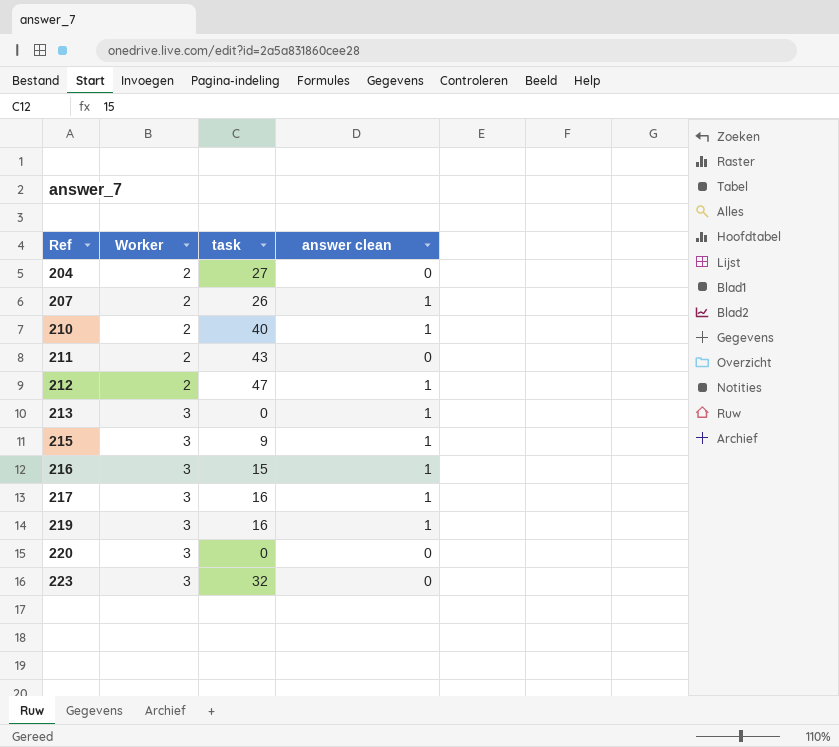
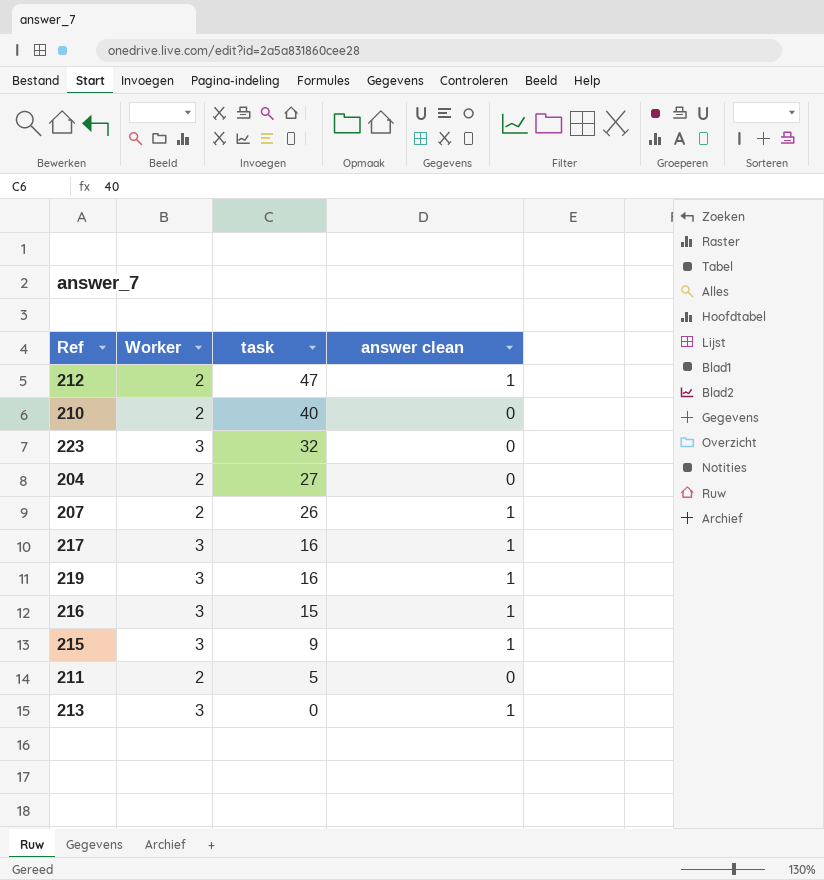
row order: Ref ascending -> task descending
row 220: 3 | 0 | 0 -> none
210 | answer clean: 1 -> 0
211 | task: 43 -> 5

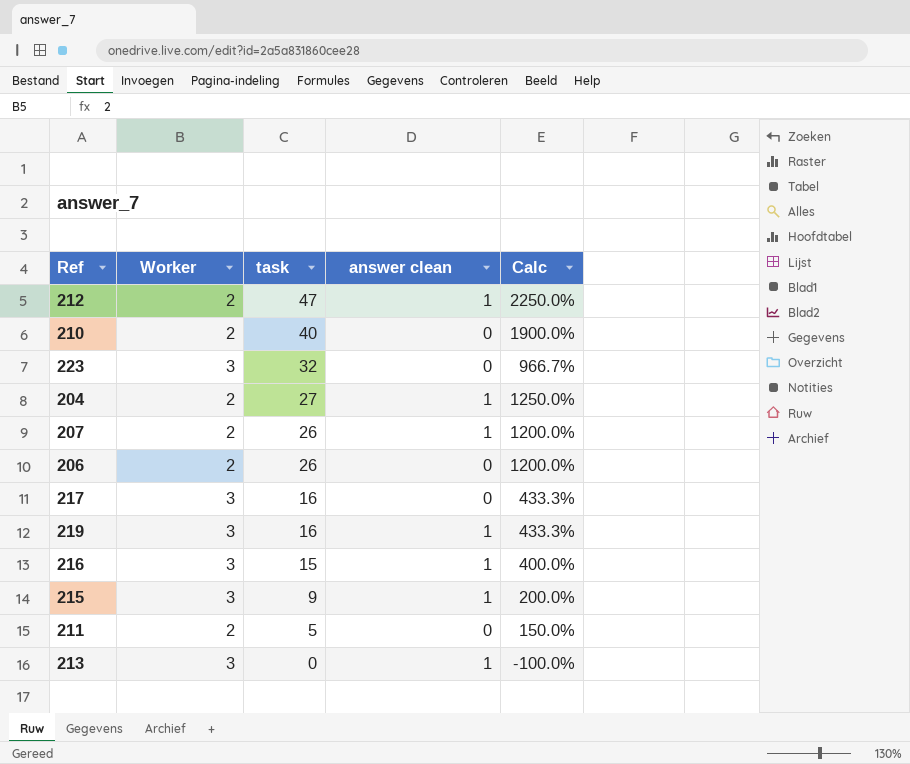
column Calc | formula: none -> ([task] - [Worker]) / [Worker]
204 | answer clean: 0 -> 1
row 206: none -> 2 | 26 | 0 | 1200.0%
217 | answer clean: 1 -> 0

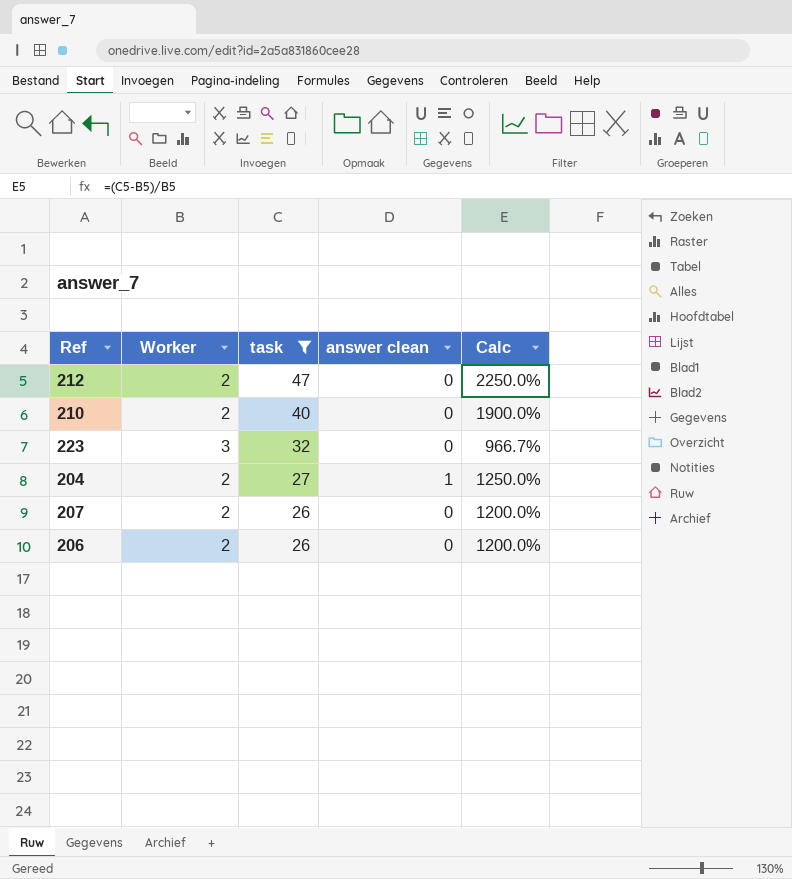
filter: none -> task >= 26
212 | answer clean: 1 -> 0
207 | answer clean: 1 -> 0

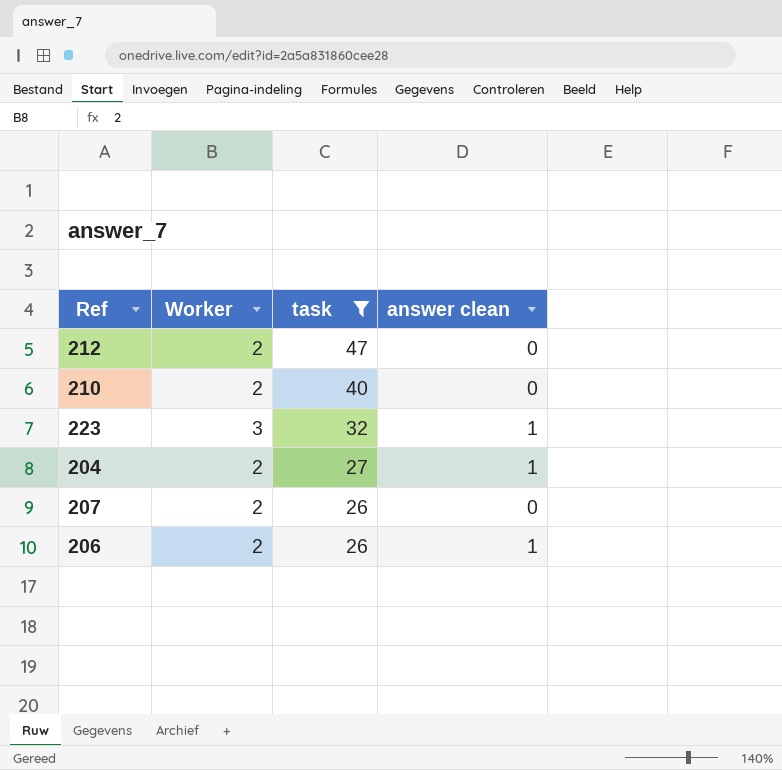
column Calc | formula: ([task] - [Worker]) / [Worker] -> none
223 | answer clean: 0 -> 1
206 | answer clean: 0 -> 1

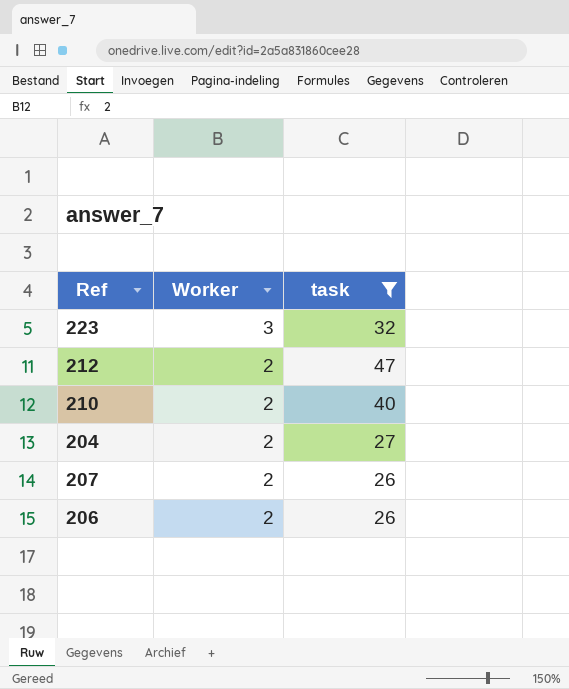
row order: task descending -> Worker descending
column answer clean | position: 4 -> none

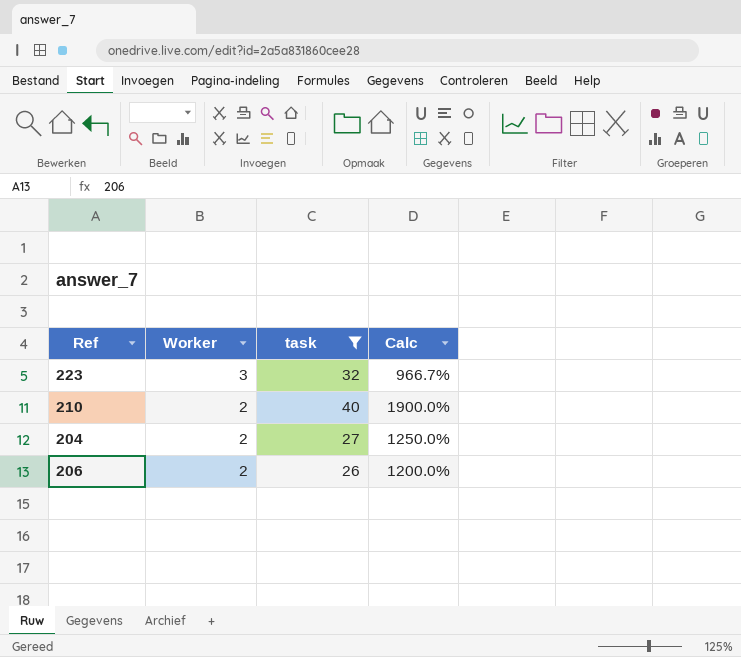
column Calc | formula: none -> ([task] - [Worker]) / [Worker]
row 212: 2 | 47 -> none
row 207: 2 | 26 -> none

